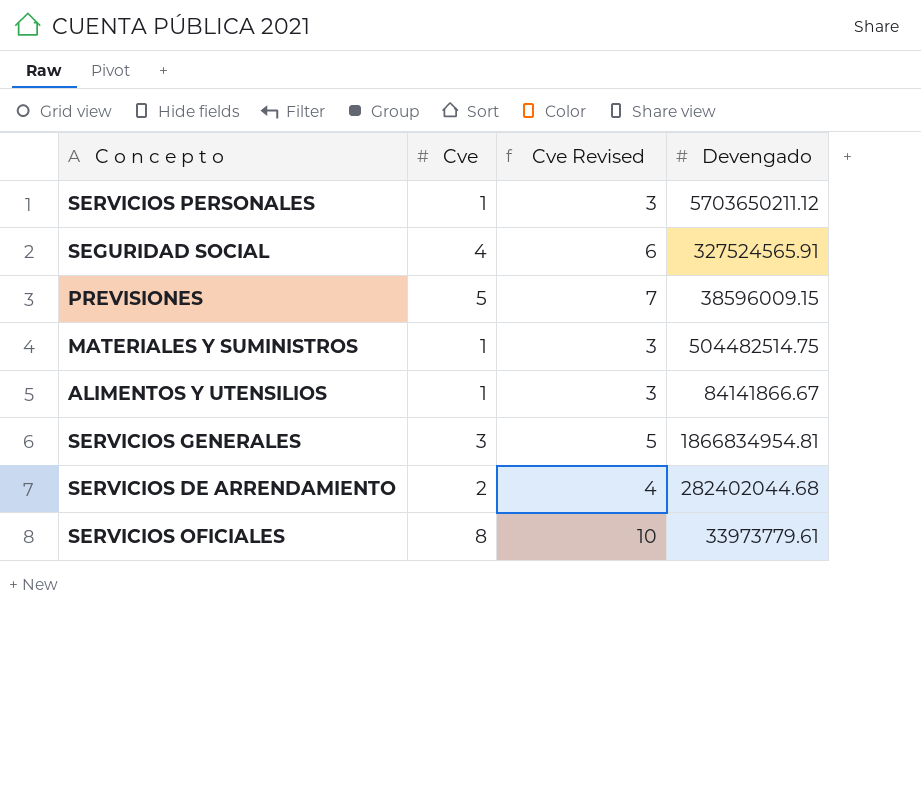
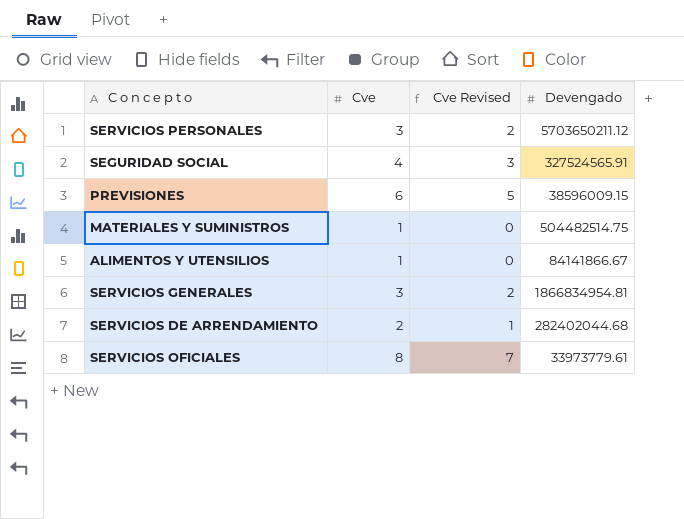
column Cve Revised | formula: [Cve] + 2 -> [Cve] - 1
SERVICIOS PERSONALES | Cve: 1 -> 3
PREVISIONES | Cve: 5 -> 6

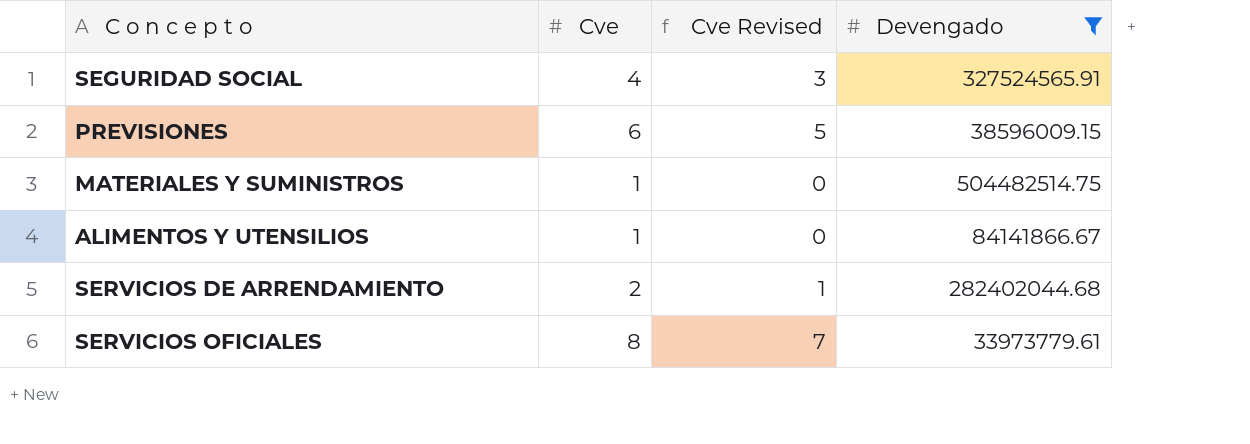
filter: none -> Devengado <= 504482514.75

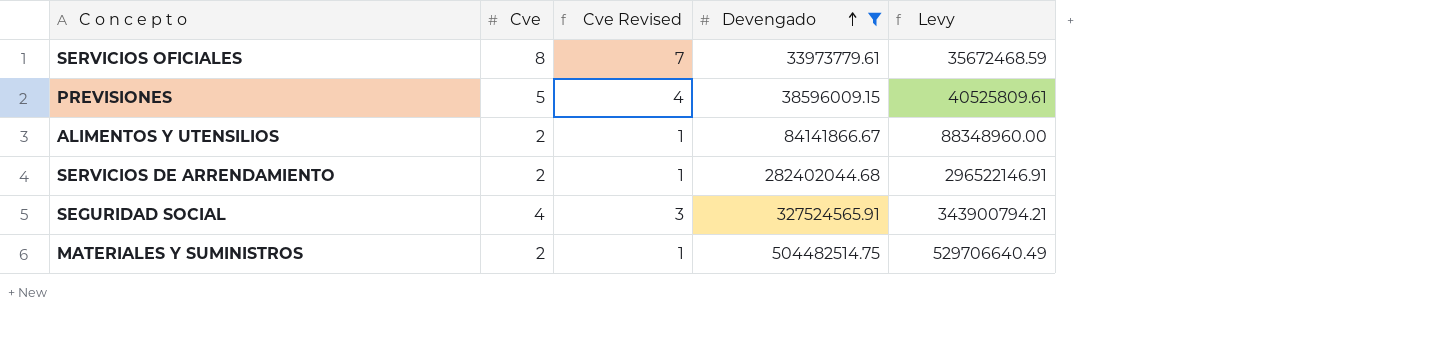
row order: none -> Devengado ascending
column Levy | formula: none -> [Devengado] * 1.05
PREVISIONES | Cve: 6 -> 5
PREVISIONES | Cve Revised: 5 -> 4
ALIMENTOS Y UTENSILIOS | Cve: 1 -> 2
ALIMENTOS Y UTENSILIOS | Cve Revised: 0 -> 1
MATERIALES Y SUMINISTROS | Cve: 1 -> 2
MATERIALES Y SUMINISTROS | Cve Revised: 0 -> 1

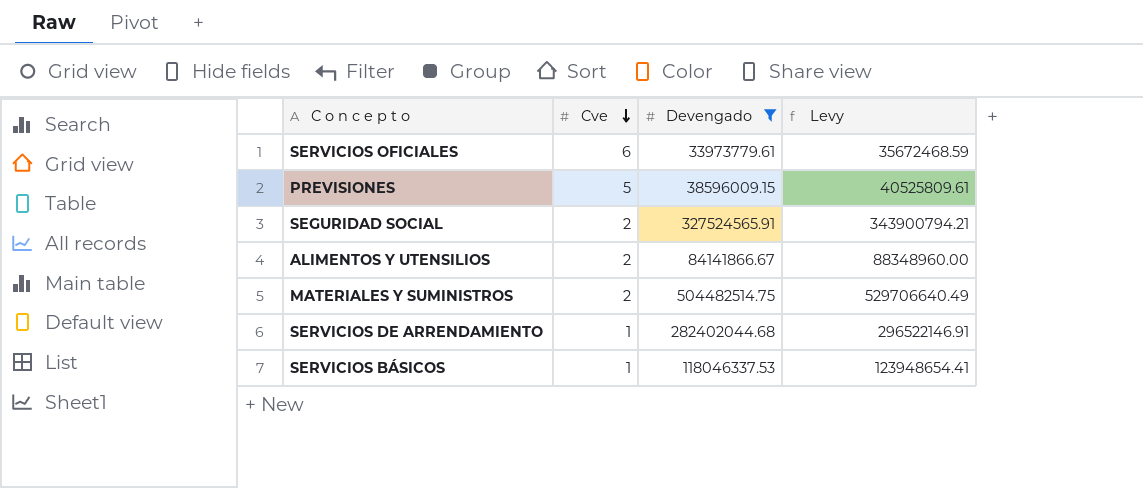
row order: Devengado ascending -> Cve descending
column Cve Revised | formula: [Cve] - 1 -> none
SERVICIOS OFICIALES | Cve: 8 -> 6
SEGURIDAD SOCIAL | Cve: 4 -> 2
SERVICIOS DE ARRENDAMIENTO | Cve: 2 -> 1
row SERVICIOS BÁSICOS: none -> 1 | 118046337.53 | 123948654.41

